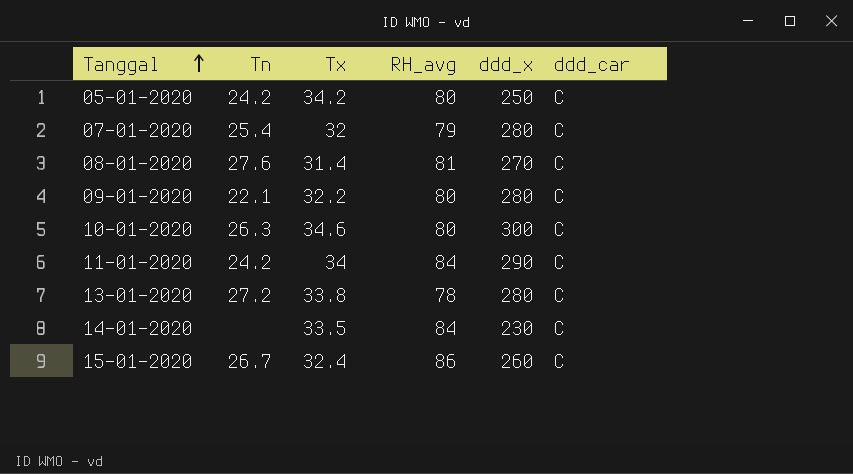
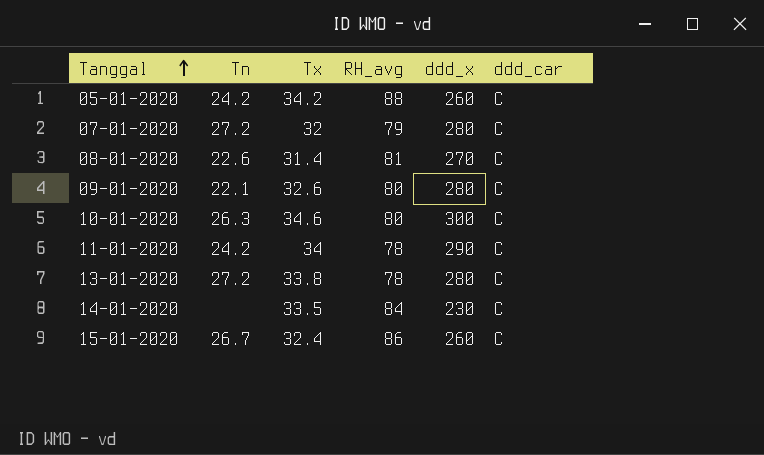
05-01-2020 | RH_avg: 80 -> 88
05-01-2020 | ddd_x: 250 -> 260
07-01-2020 | Tn: 25.4 -> 27.2
08-01-2020 | Tn: 27.6 -> 22.6
09-01-2020 | Tx: 32.2 -> 32.6
11-01-2020 | RH_avg: 84 -> 78

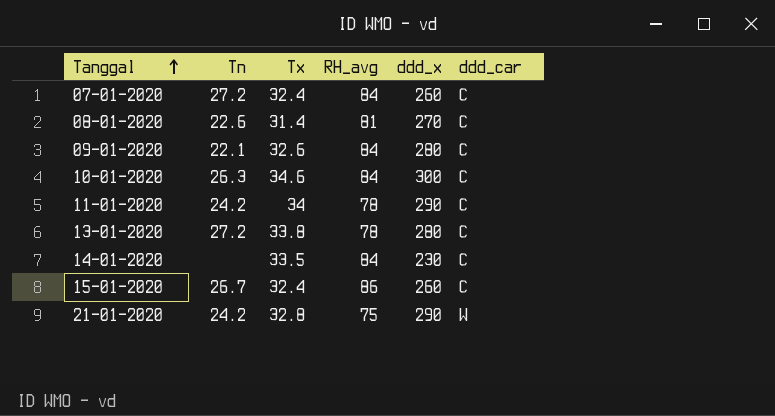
row 05-01-2020: 24.2 | 34.2 | 88 | 260 | C -> none
07-01-2020 | Tx: 32 -> 32.4
07-01-2020 | RH_avg: 79 -> 84
07-01-2020 | ddd_x: 280 -> 260
09-01-2020 | RH_avg: 80 -> 84
10-01-2020 | RH_avg: 80 -> 84
row 21-01-2020: none -> 24.2 | 32.8 | 75 | 290 | W

